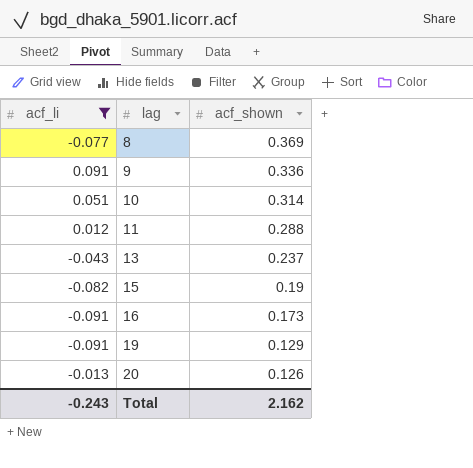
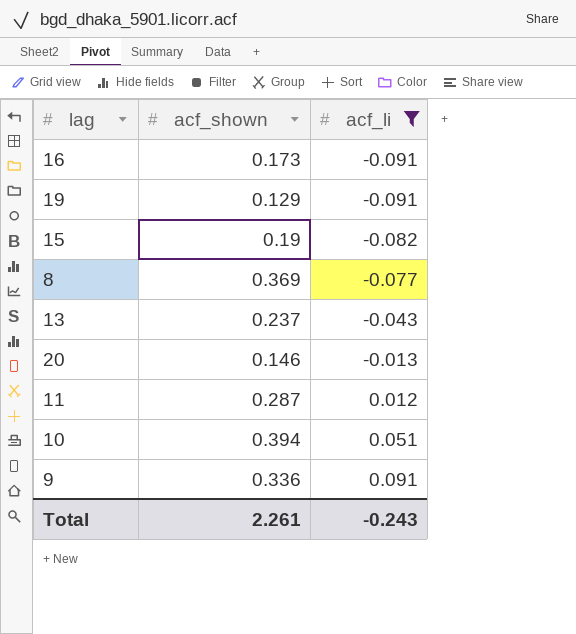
row order: lag ascending -> acf_li ascending
column acf_li | position: 1 -> 3
20 | acf_shown: 0.126 -> 0.146
11 | acf_shown: 0.288 -> 0.287
10 | acf_shown: 0.314 -> 0.394
Total | acf_shown: 2.162 -> 2.261

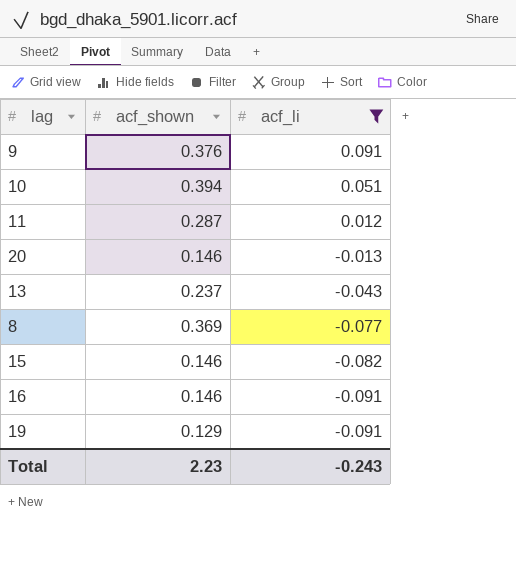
row order: acf_li ascending -> acf_li descending
9 | acf_shown: 0.336 -> 0.376
15 | acf_shown: 0.19 -> 0.146
16 | acf_shown: 0.173 -> 0.146
Total | acf_shown: 2.261 -> 2.23

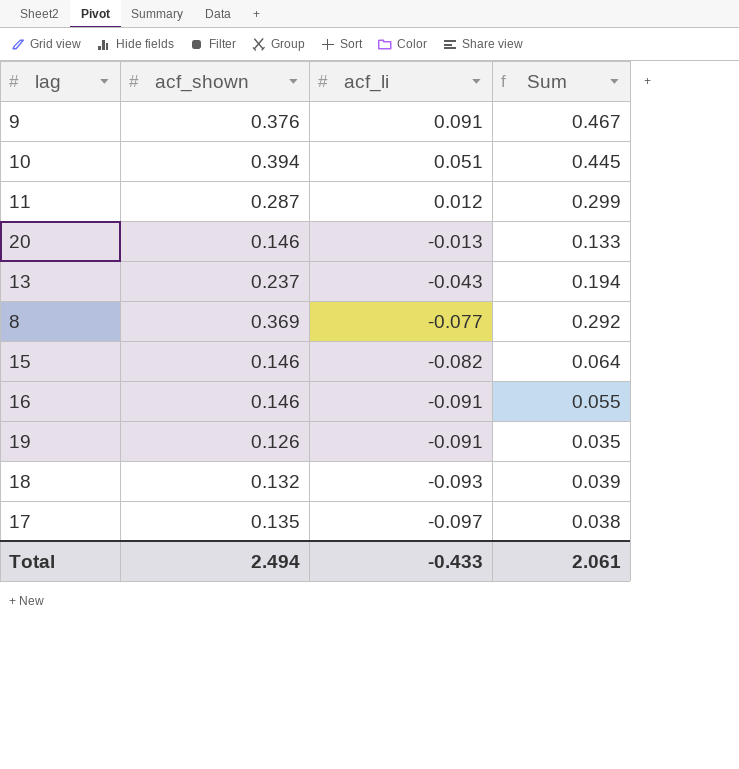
filter: acf_li >= -0.091 -> none
column Sum | formula: none -> [acf_shown] + [acf_li]
19 | acf_shown: 0.129 -> 0.126
Total | acf_shown: 2.23 -> 2.494
Total | acf_li: -0.243 -> -0.433

